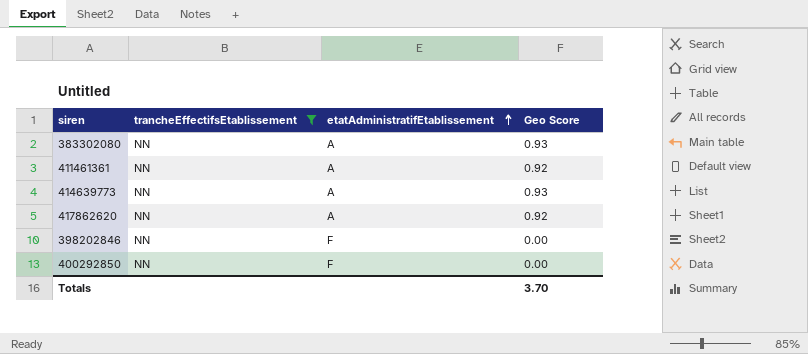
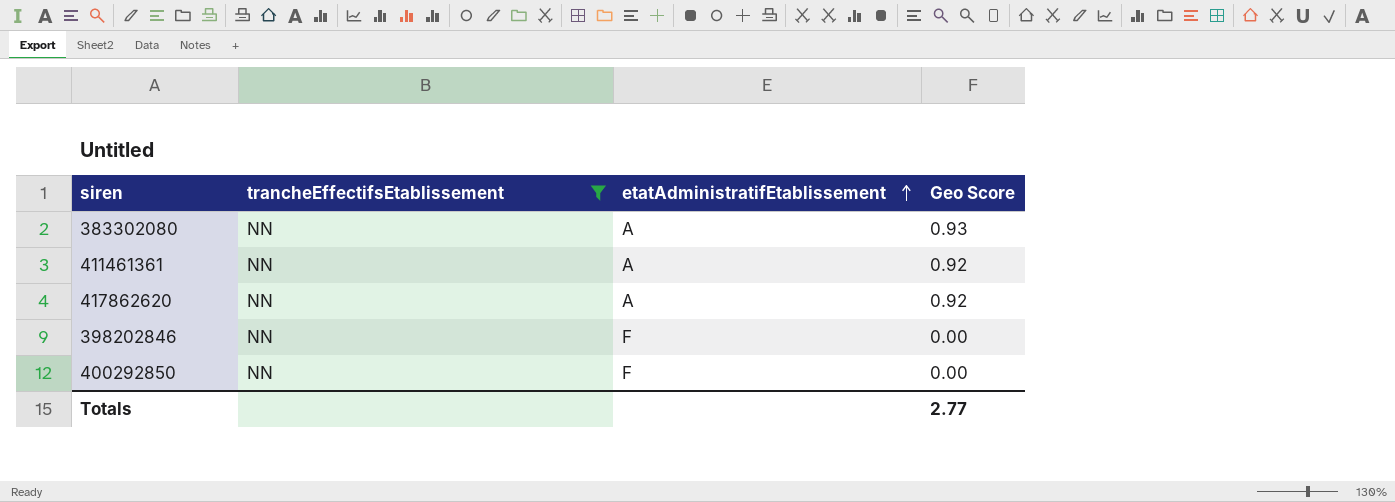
row 414639773: NN | A | 0.93 -> none
Totals | Geo Score: 3.70 -> 2.77

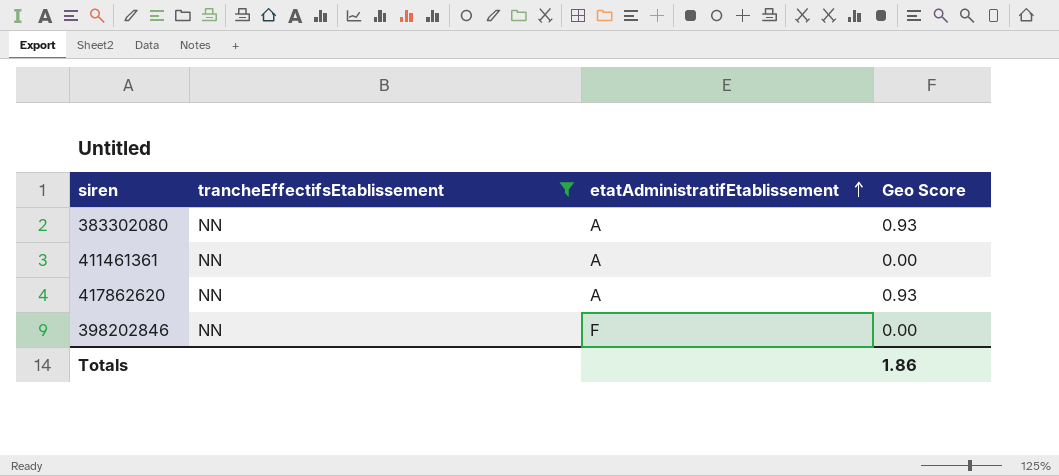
row 400292850: NN | F | 0.00 -> none
411461361 | Geo Score: 0.92 -> 0.00
417862620 | Geo Score: 0.92 -> 0.93
Totals | Geo Score: 2.77 -> 1.86

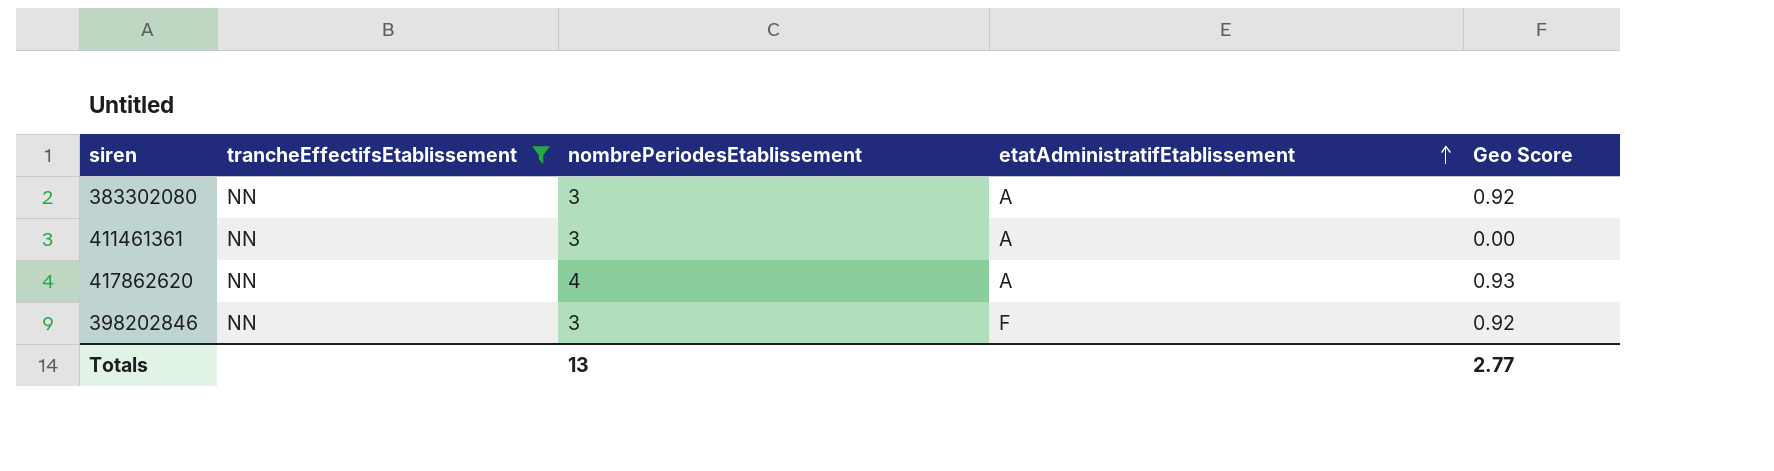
column nombrePeriodesEtablissement | position: none -> 3
383302080 | Geo Score: 0.93 -> 0.92
398202846 | Geo Score: 0.00 -> 0.92
Totals | Geo Score: 1.86 -> 2.77

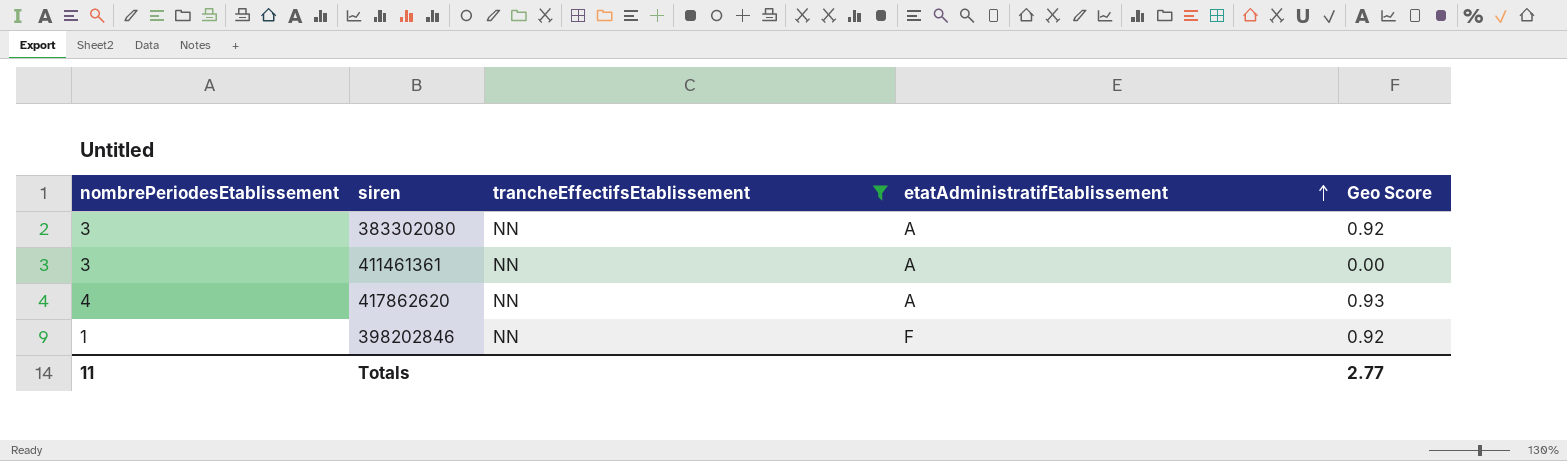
column nombrePeriodesEtablissement | position: 3 -> 1
398202846 | nombrePeriodesEtablissement: 3 -> 1
Totals | nombrePeriodesEtablissement: 13 -> 11

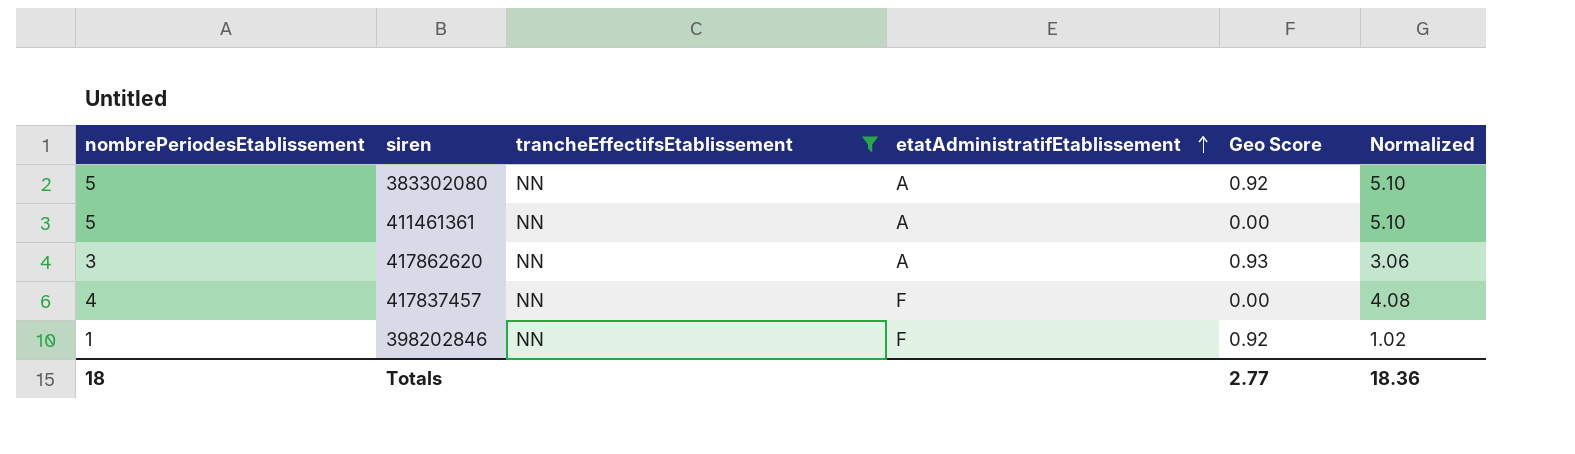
column Normalized | formula: none -> [nombrePeriodesEtablissement] * 1.02
383302080 | nombrePeriodesEtablissement: 3 -> 5
411461361 | nombrePeriodesEtablissement: 3 -> 5
417862620 | nombrePeriodesEtablissement: 4 -> 3
row 417837457: none -> 4 | NN | F | 0.00 | 4.08
Totals | nombrePeriodesEtablissement: 11 -> 18

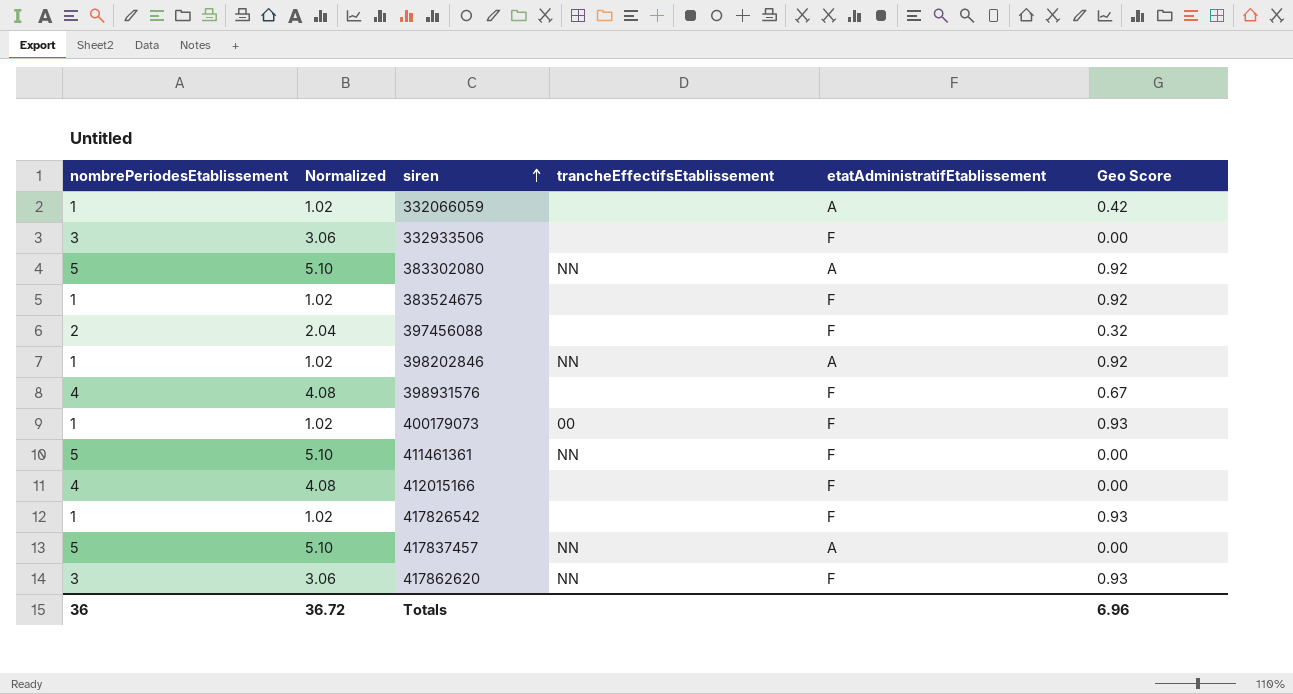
filter: trancheEffectifsEtablissement = NN -> none
row order: etatAdministratifEtablissement ascending -> siren ascending
column Normalized | position: 6 -> 2
398202846 | etatAdministratifEtablissement: F -> A
411461361 | etatAdministratifEtablissement: A -> F
417837457 | nombrePeriodesEtablissement: 4 -> 5
417837457 | Normalized: 4.08 -> 5.10
417837457 | etatAdministratifEtablissement: F -> A
417862620 | etatAdministratifEtablissement: A -> F
Totals | nombrePeriodesEtablissement: 18 -> 36
Totals | Normalized: 18.36 -> 36.72
Totals | Geo Score: 2.77 -> 6.96

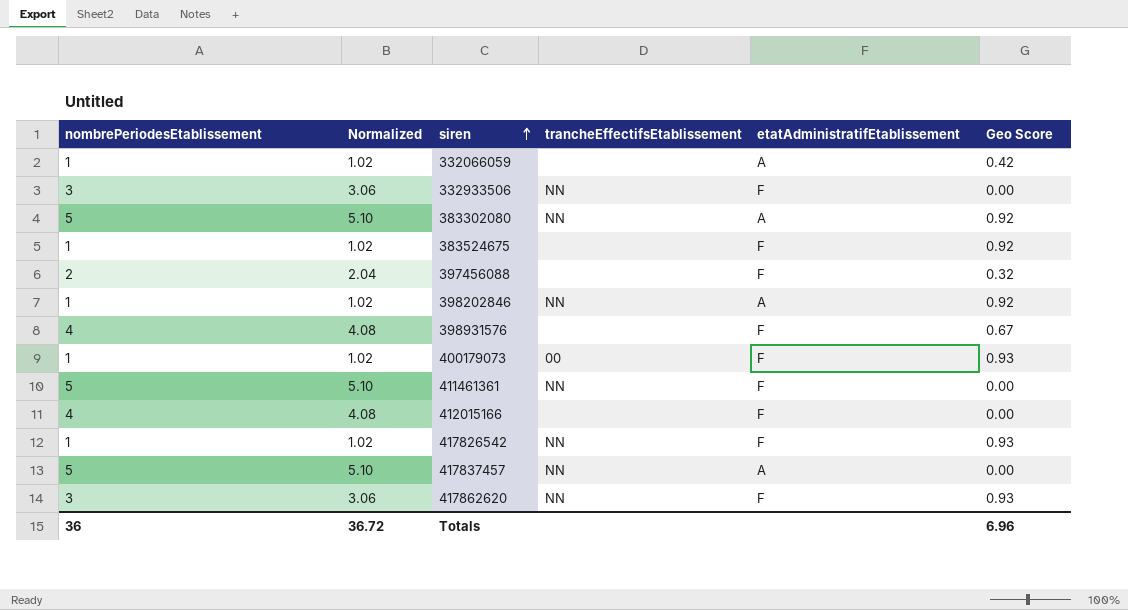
332933506 | trancheEffectifsEtablissement: none -> NN
417826542 | trancheEffectifsEtablissement: none -> NN

